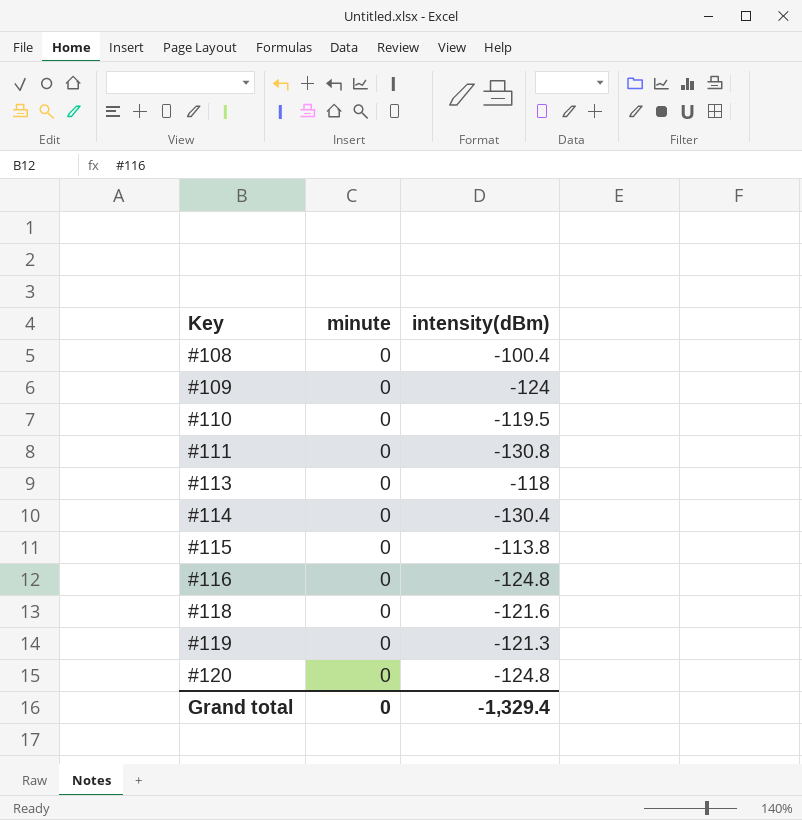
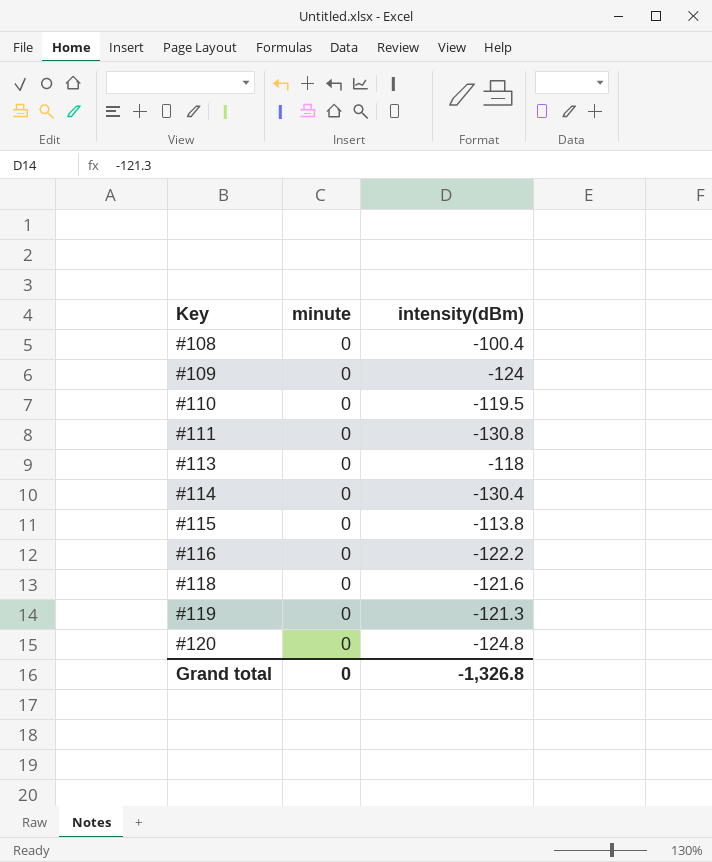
#116 | intensity(dBm): -124.8 -> -122.2
Grand total | intensity(dBm): -1,329.4 -> -1,326.8

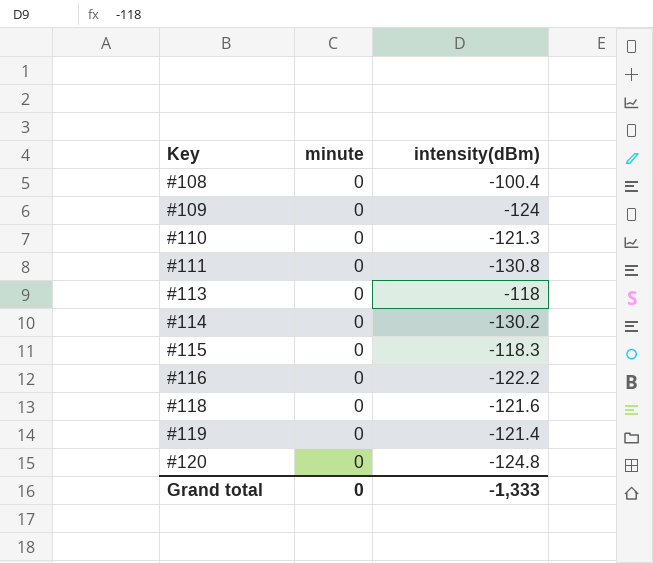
#110 | intensity(dBm): -119.5 -> -121.3
#114 | intensity(dBm): -130.4 -> -130.2
#115 | intensity(dBm): -113.8 -> -118.3
#119 | intensity(dBm): -121.3 -> -121.4
Grand total | intensity(dBm): -1,326.8 -> -1,333

